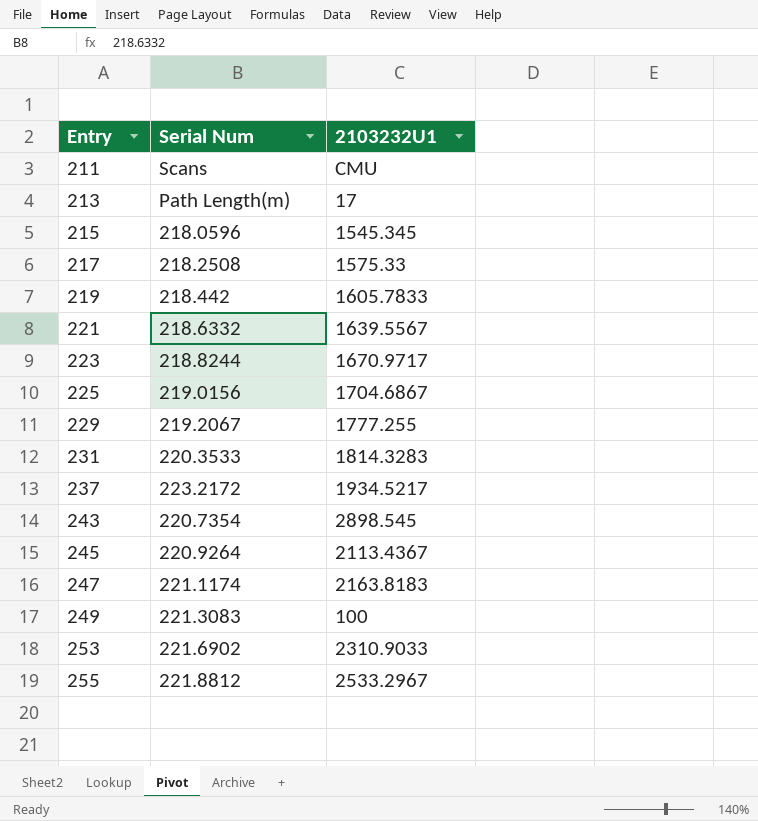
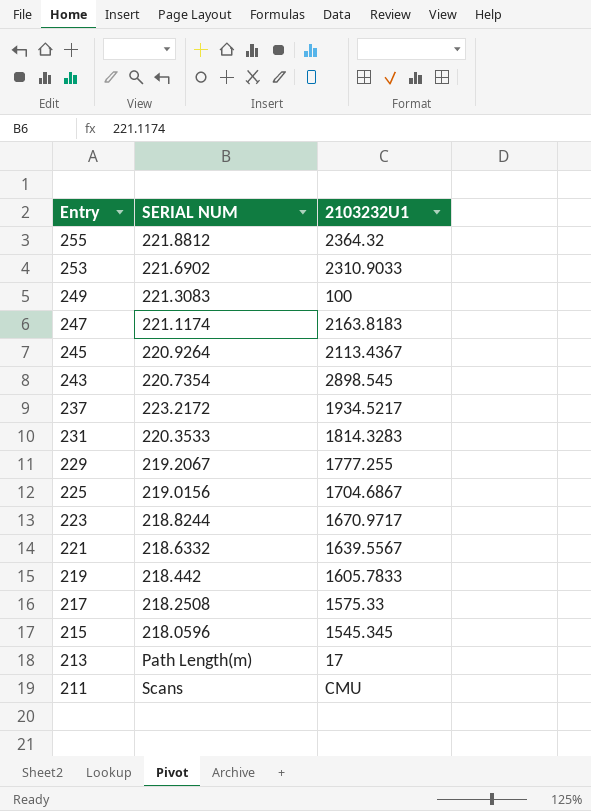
row order: Entry ascending -> Entry descending
column name: Serial Num -> SERIAL NUM
255 | 2103232U1: 2533.2967 -> 2364.32

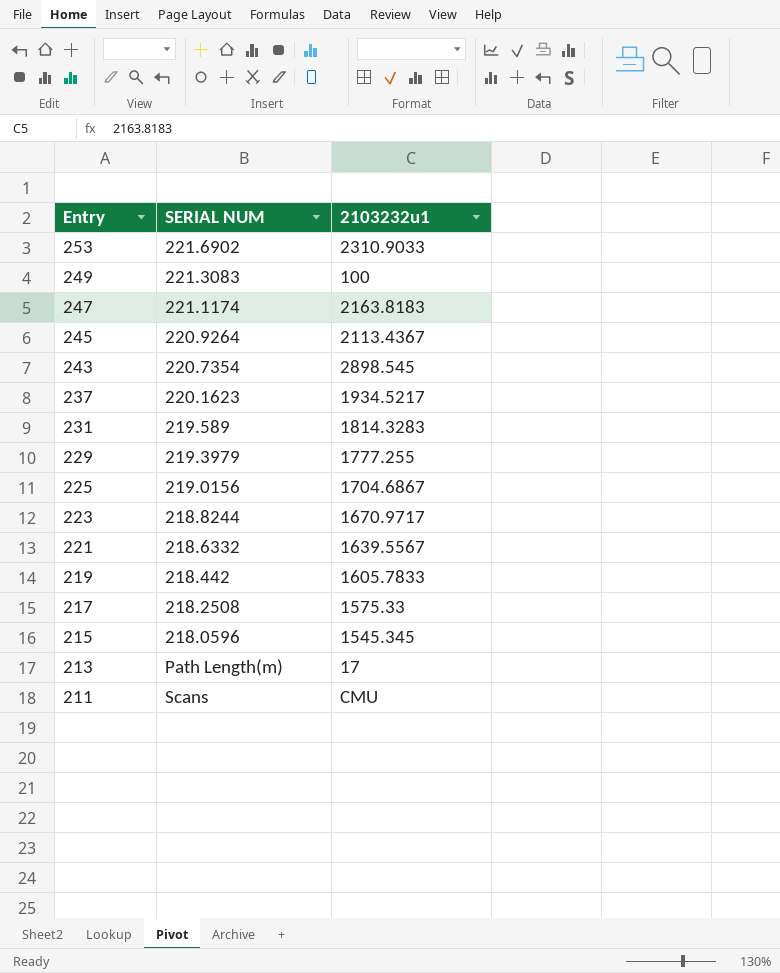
column name: 2103232U1 -> 2103232u1
row 255: 221.8812 | 2364.32 -> none
237 | SERIAL NUM: 223.2172 -> 220.1623
231 | SERIAL NUM: 220.3533 -> 219.589
229 | SERIAL NUM: 219.2067 -> 219.3979

